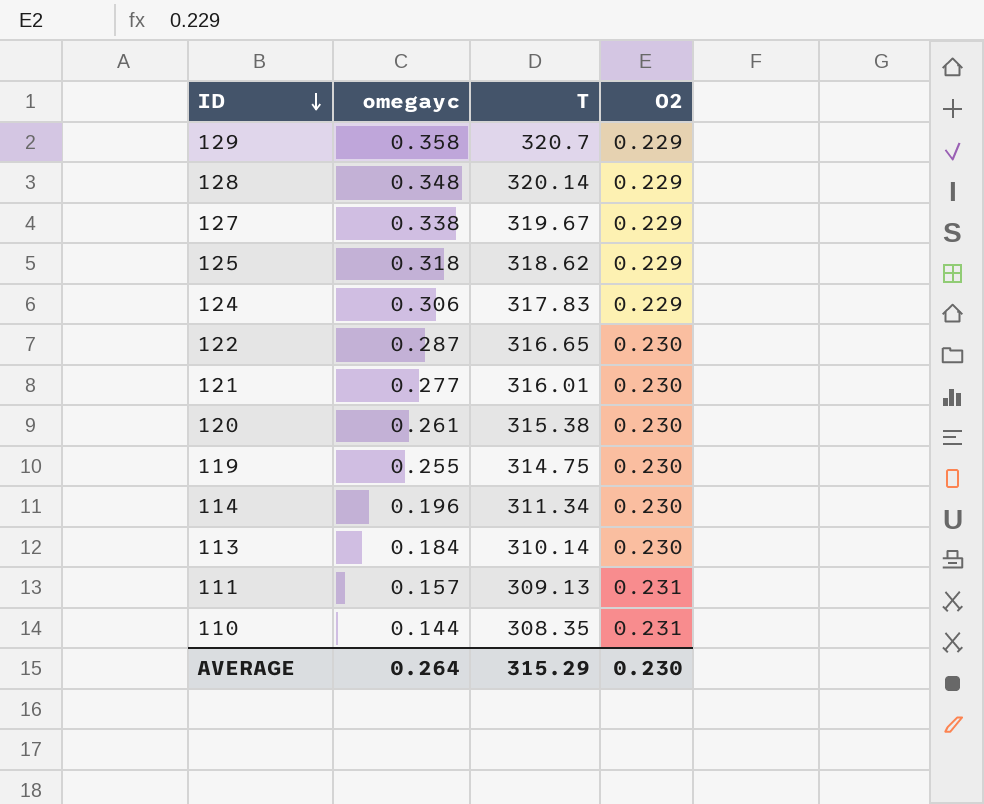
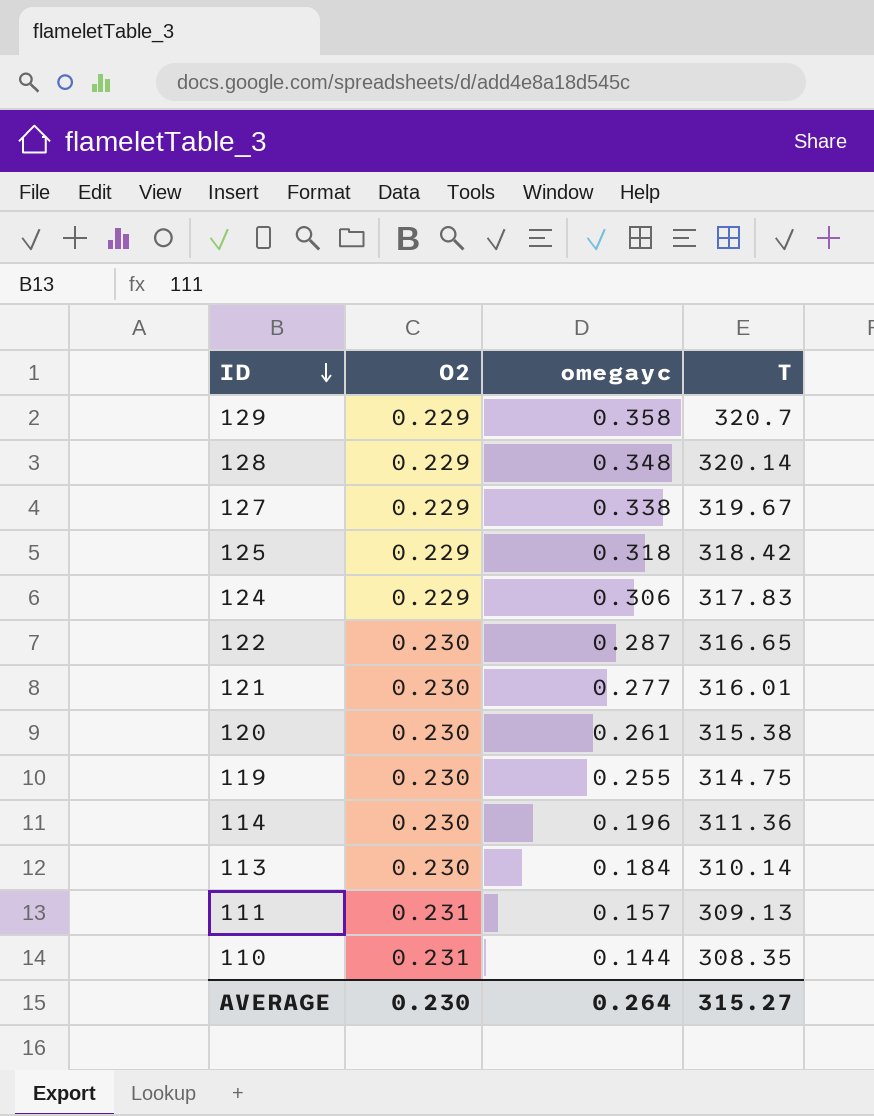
column O2 | position: 4 -> 2
125 | T: 318.62 -> 318.42
114 | T: 311.34 -> 311.36
AVERAGE | T: 315.29 -> 315.27

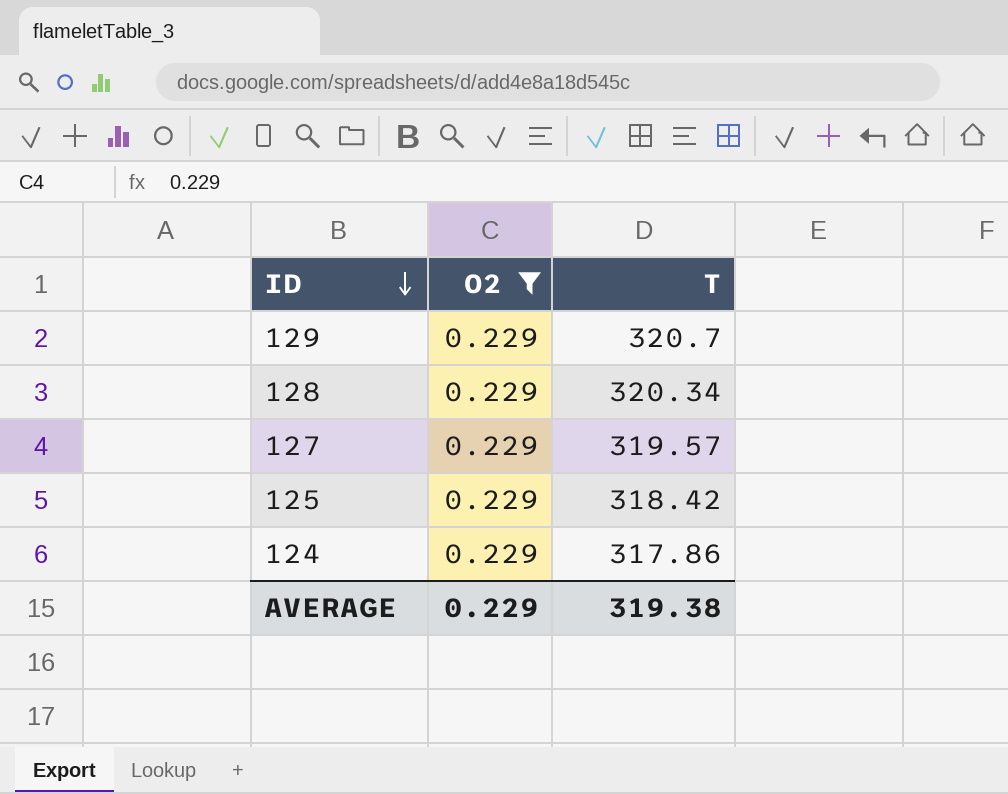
filter: none -> O2 = 0.229
column omegayc | position: 3 -> none
128 | T: 320.14 -> 320.34
127 | T: 319.67 -> 319.57
124 | T: 317.83 -> 317.86
AVERAGE | O2: 0.230 -> 0.229
AVERAGE | T: 315.27 -> 319.38

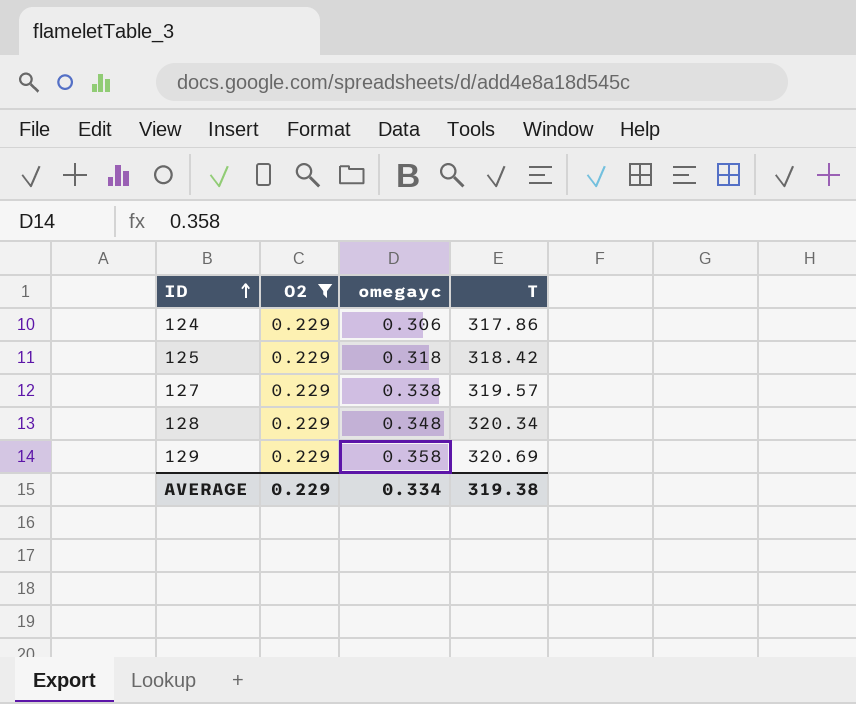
row order: ID descending -> ID ascending
column omegayc | position: none -> 3
129 | T: 320.7 -> 320.69

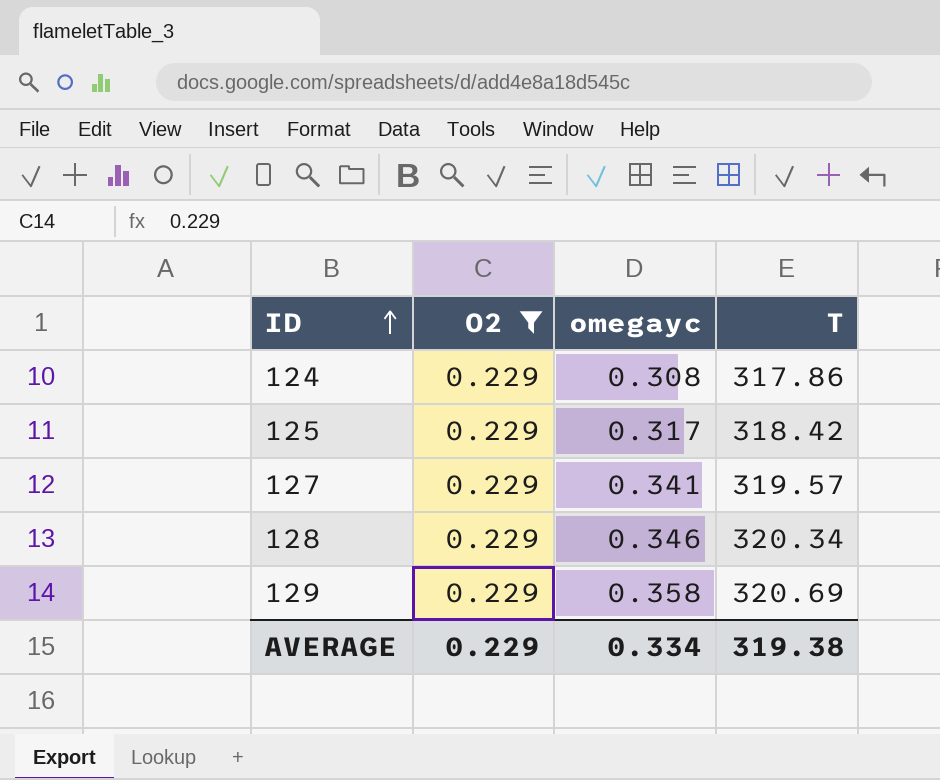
124 | omegayc: 0.306 -> 0.308
125 | omegayc: 0.318 -> 0.317
127 | omegayc: 0.338 -> 0.341
128 | omegayc: 0.348 -> 0.346

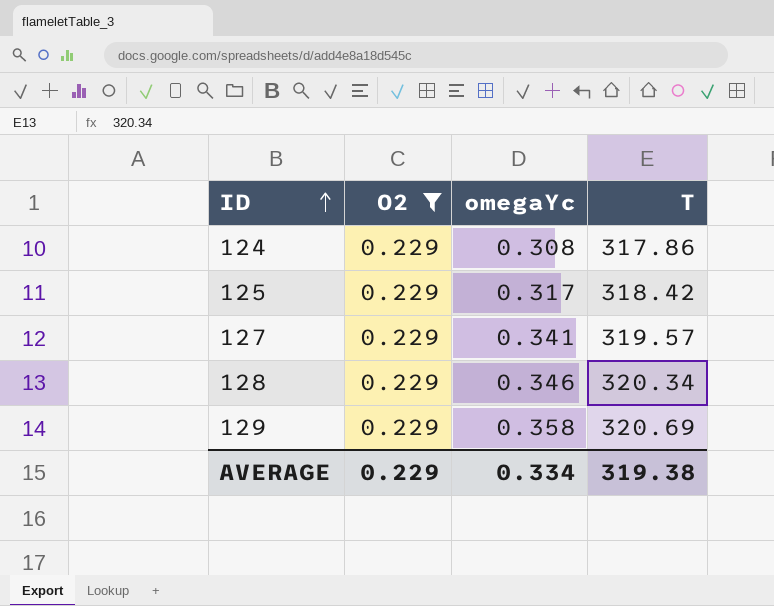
column name: omegayc -> omegaYc

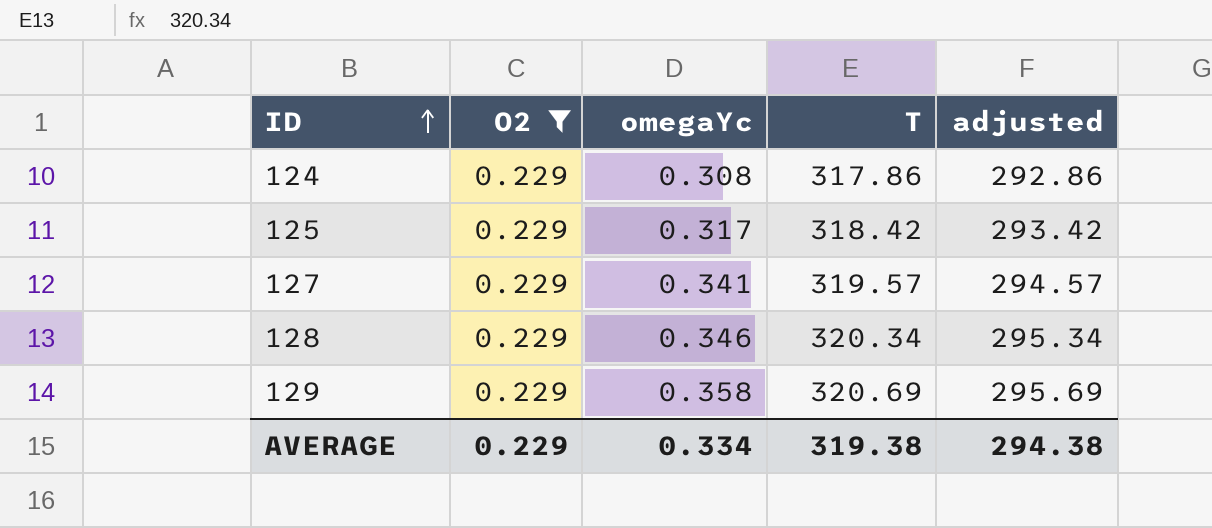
column adjusted | formula: none -> [T] - 25

